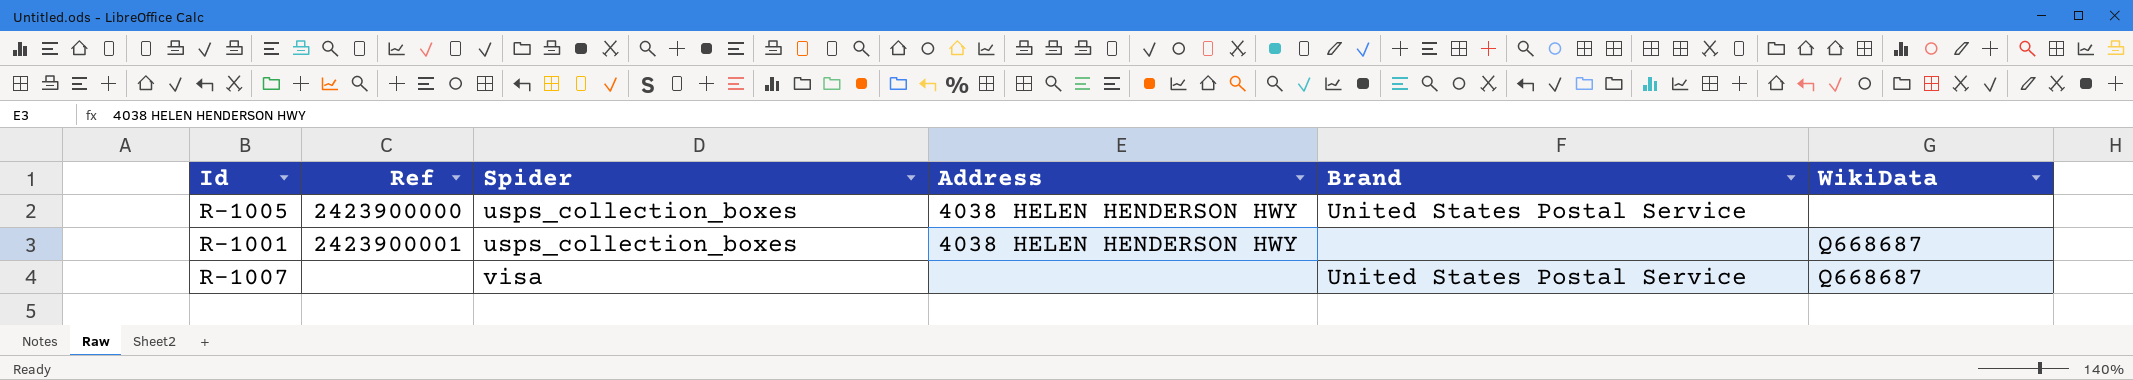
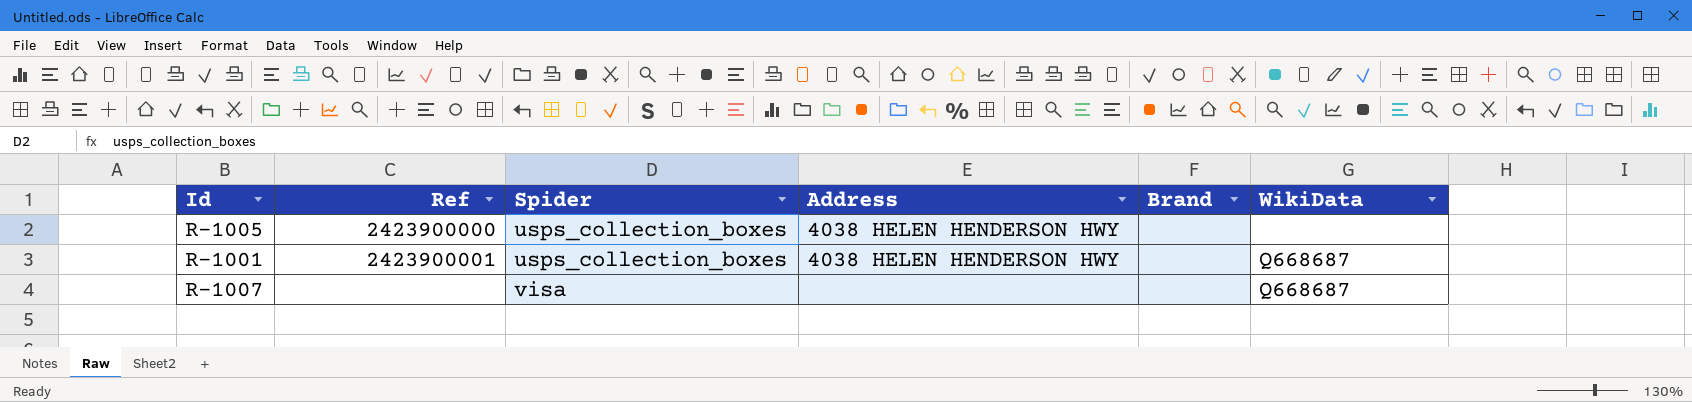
R-1005 | Brand: United States Postal Service -> none
R-1007 | Brand: United States Postal Service -> none

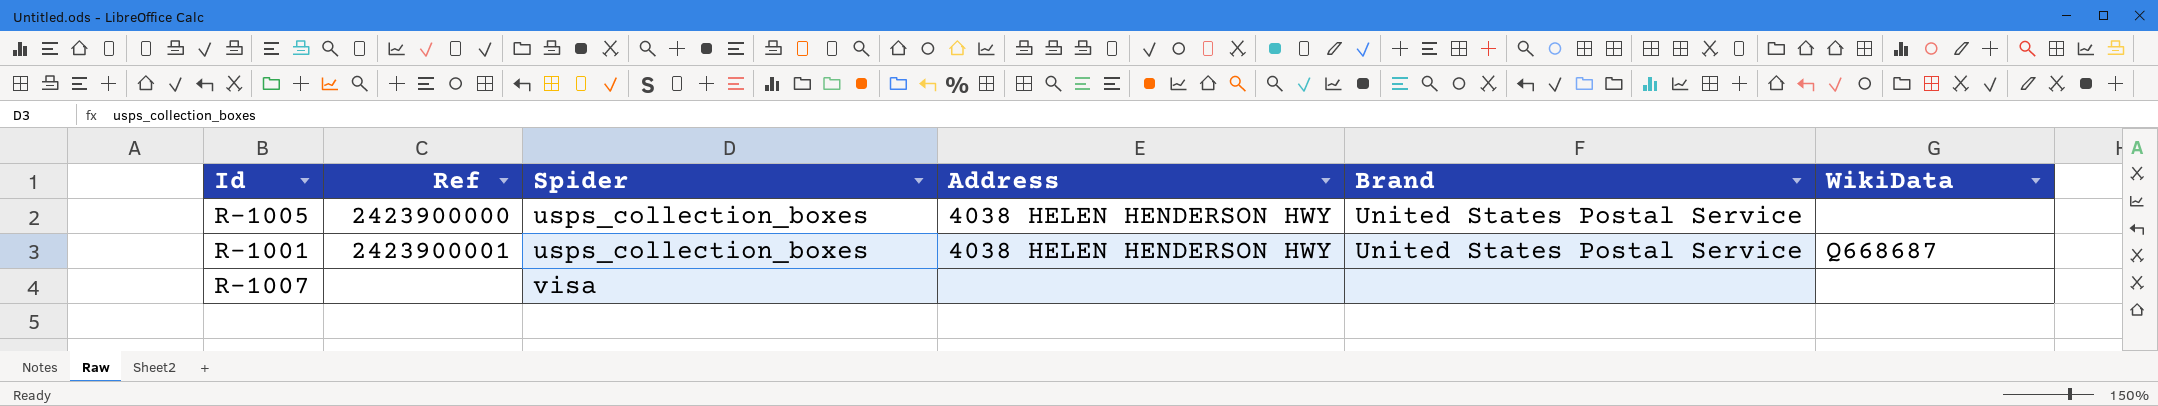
R-1005 | Brand: none -> United States Postal Service
R-1001 | Brand: none -> United States Postal Service
R-1007 | WikiData: Q668687 -> none

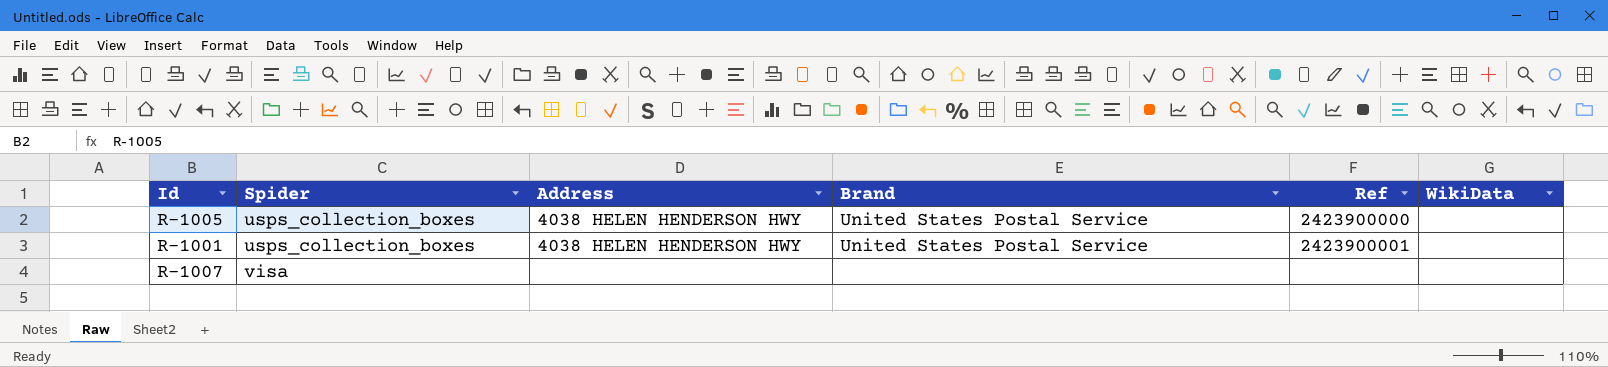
column Ref | position: 2 -> 5
R-1001 | WikiData: Q668687 -> none

